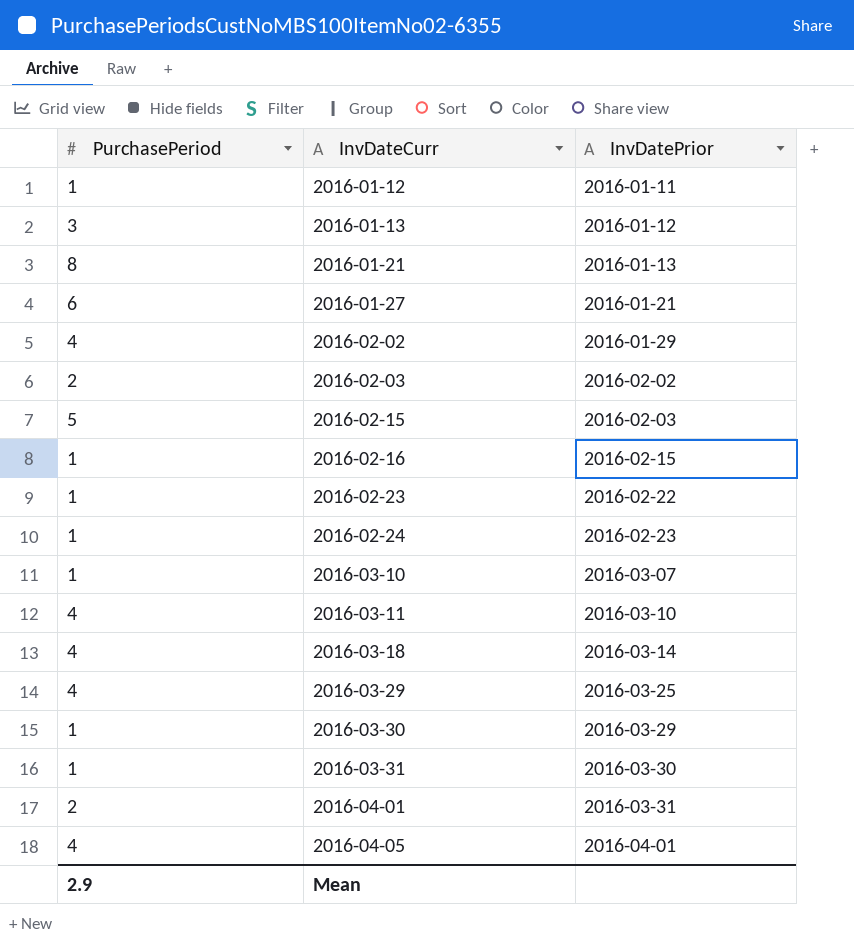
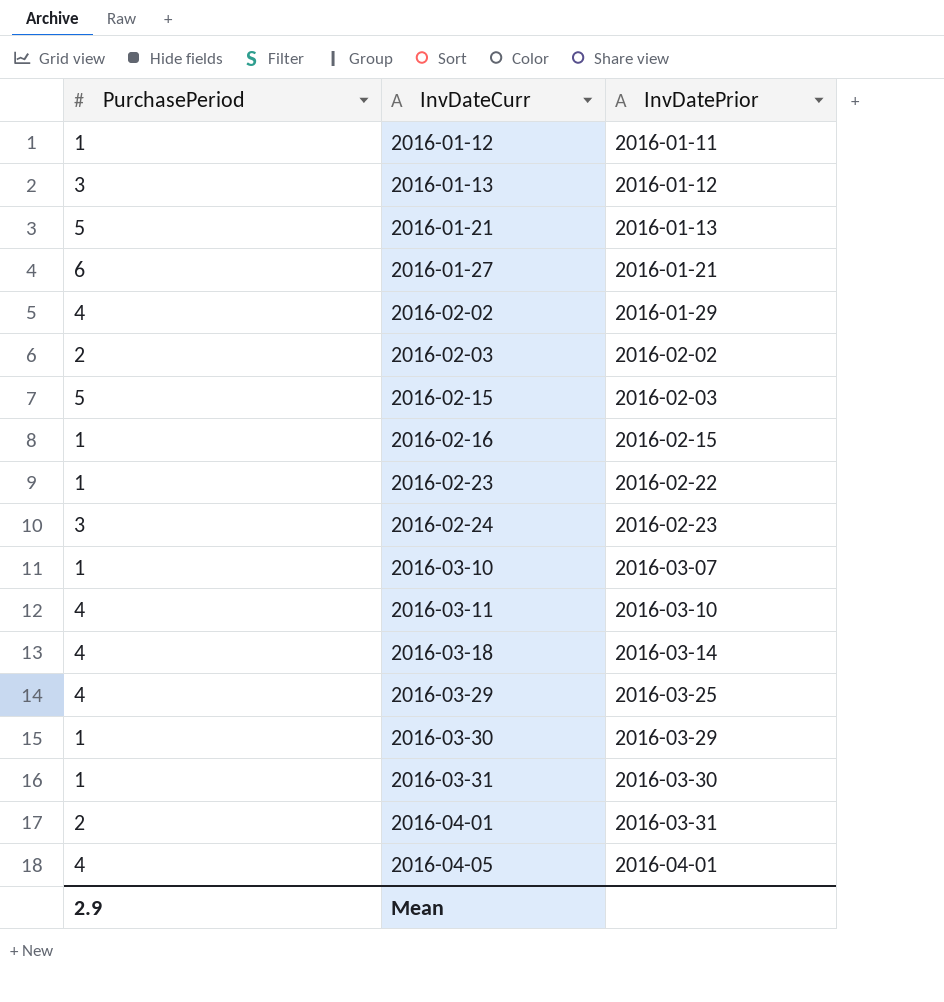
2016-01-21 | PurchasePeriod: 8 -> 5
2016-02-24 | PurchasePeriod: 1 -> 3

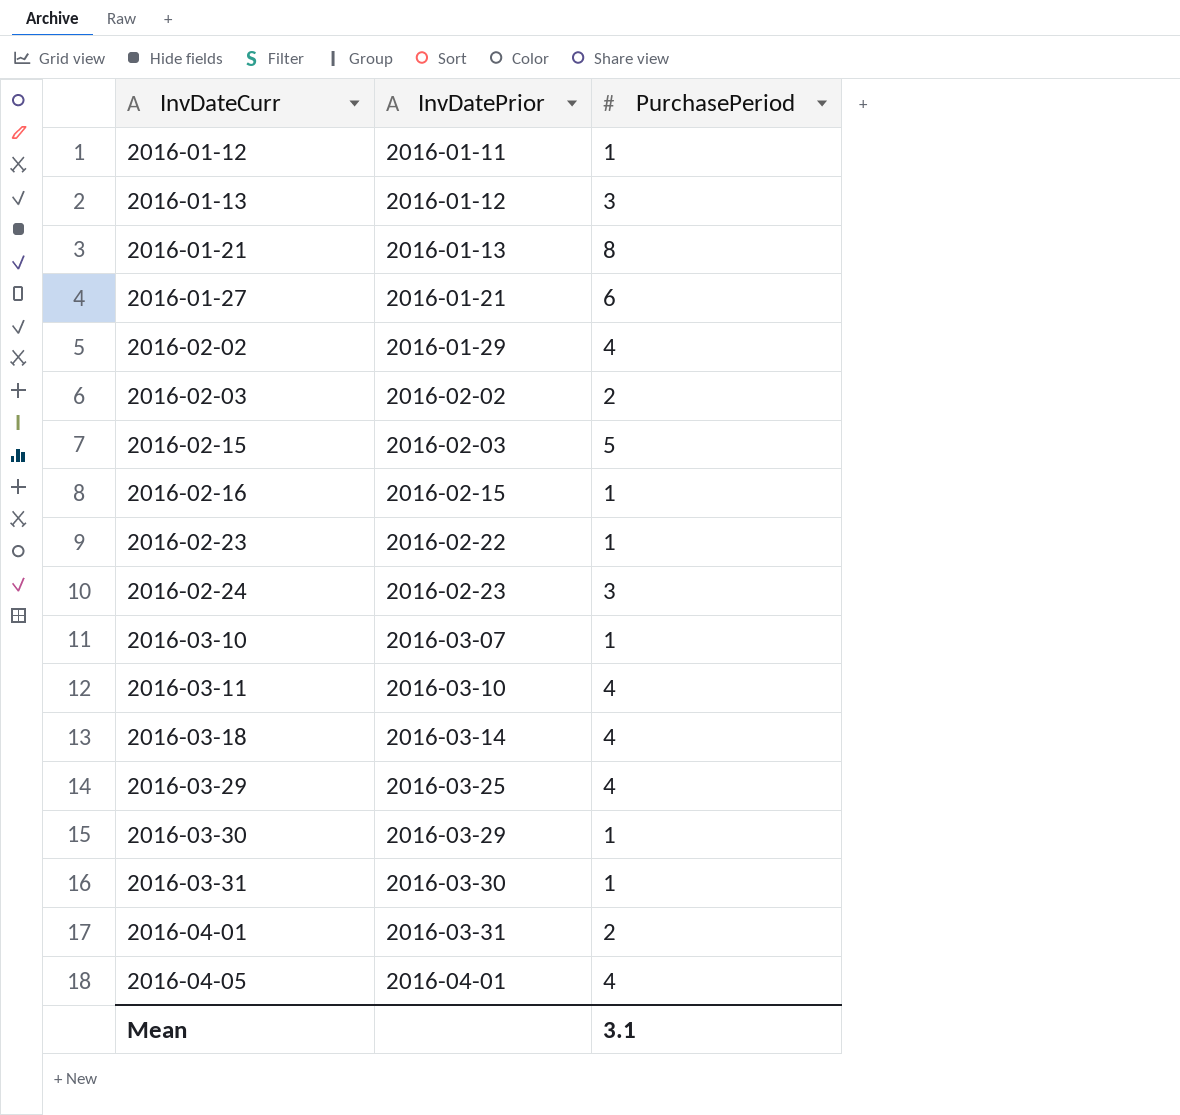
column PurchasePeriod | position: 1 -> 3
2016-01-21 | PurchasePeriod: 5 -> 8
Mean | PurchasePeriod: 2.9 -> 3.1

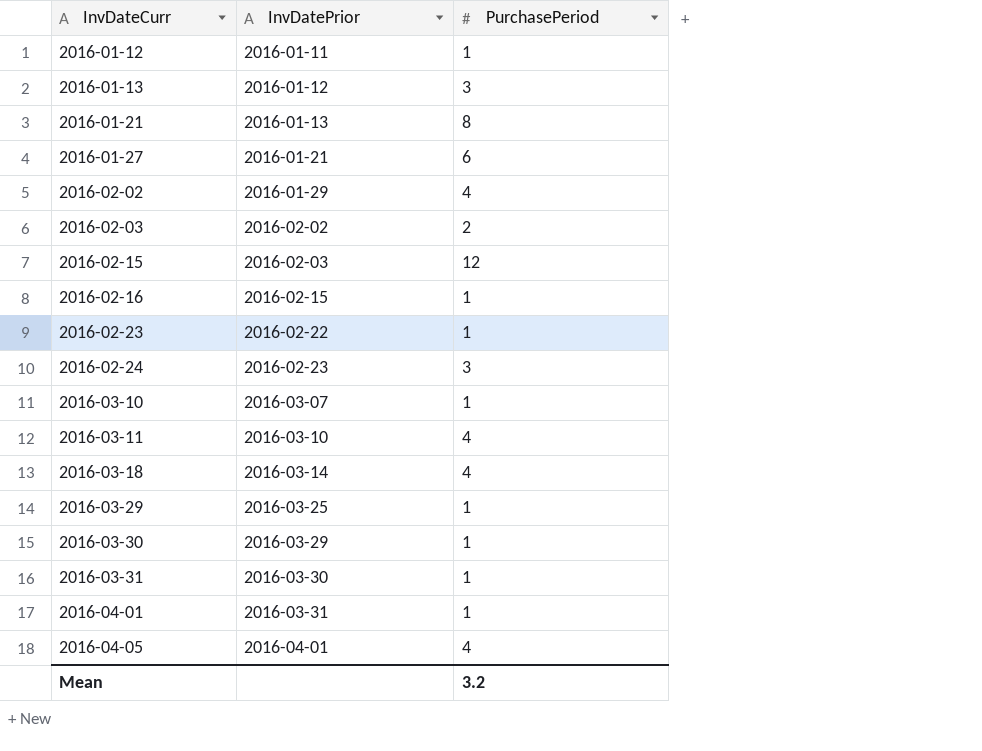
2016-02-15 | PurchasePeriod: 5 -> 12
2016-03-29 | PurchasePeriod: 4 -> 1
2016-04-01 | PurchasePeriod: 2 -> 1
Mean | PurchasePeriod: 3.1 -> 3.2

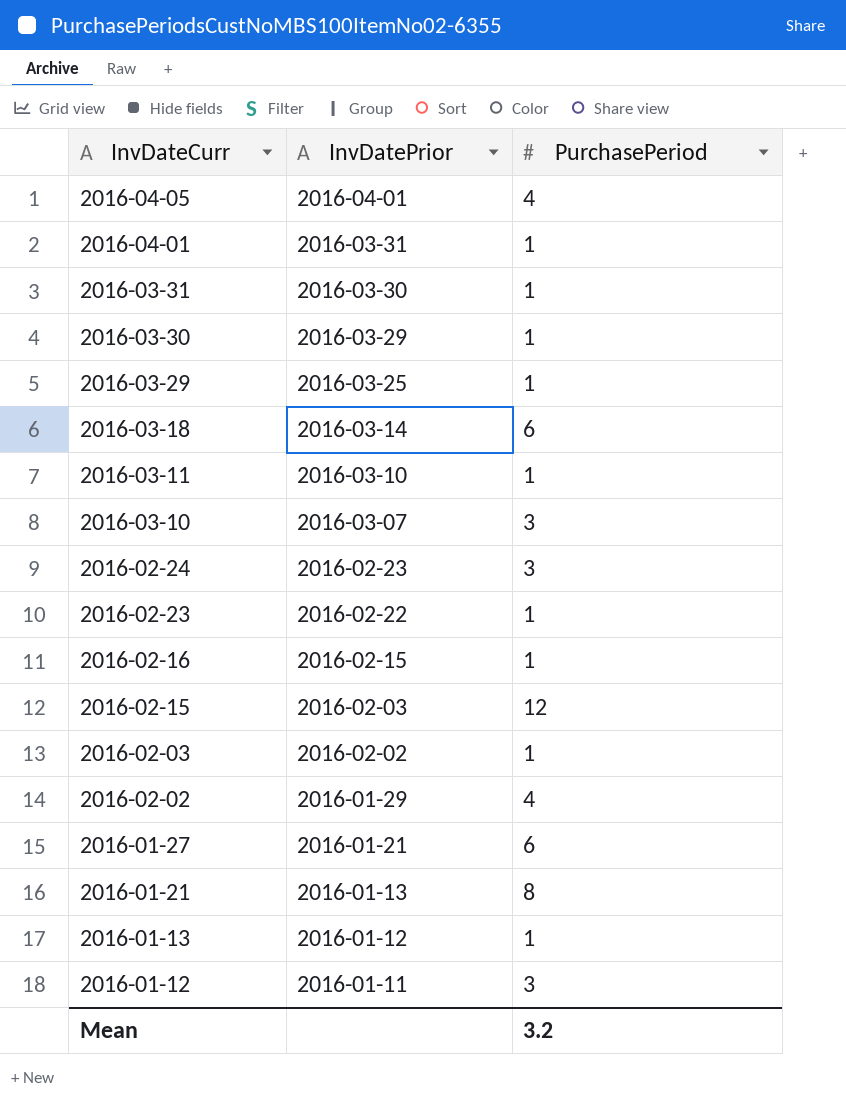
row order: InvDateCurr ascending -> InvDateCurr descending
2016-03-18 | PurchasePeriod: 4 -> 6
2016-03-11 | PurchasePeriod: 4 -> 1
2016-03-10 | PurchasePeriod: 1 -> 3
2016-02-03 | PurchasePeriod: 2 -> 1
2016-01-13 | PurchasePeriod: 3 -> 1
2016-01-12 | PurchasePeriod: 1 -> 3

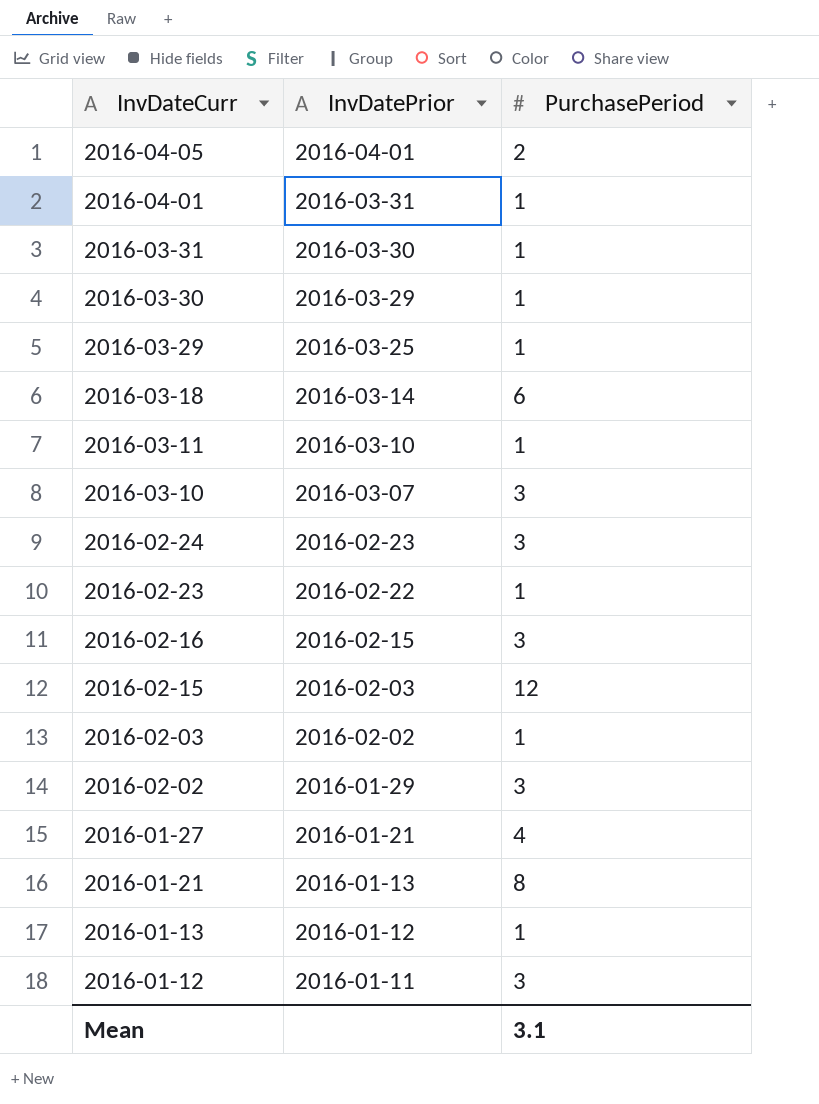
2016-04-05 | PurchasePeriod: 4 -> 2
2016-02-16 | PurchasePeriod: 1 -> 3
2016-02-02 | PurchasePeriod: 4 -> 3
2016-01-27 | PurchasePeriod: 6 -> 4
Mean | PurchasePeriod: 3.2 -> 3.1

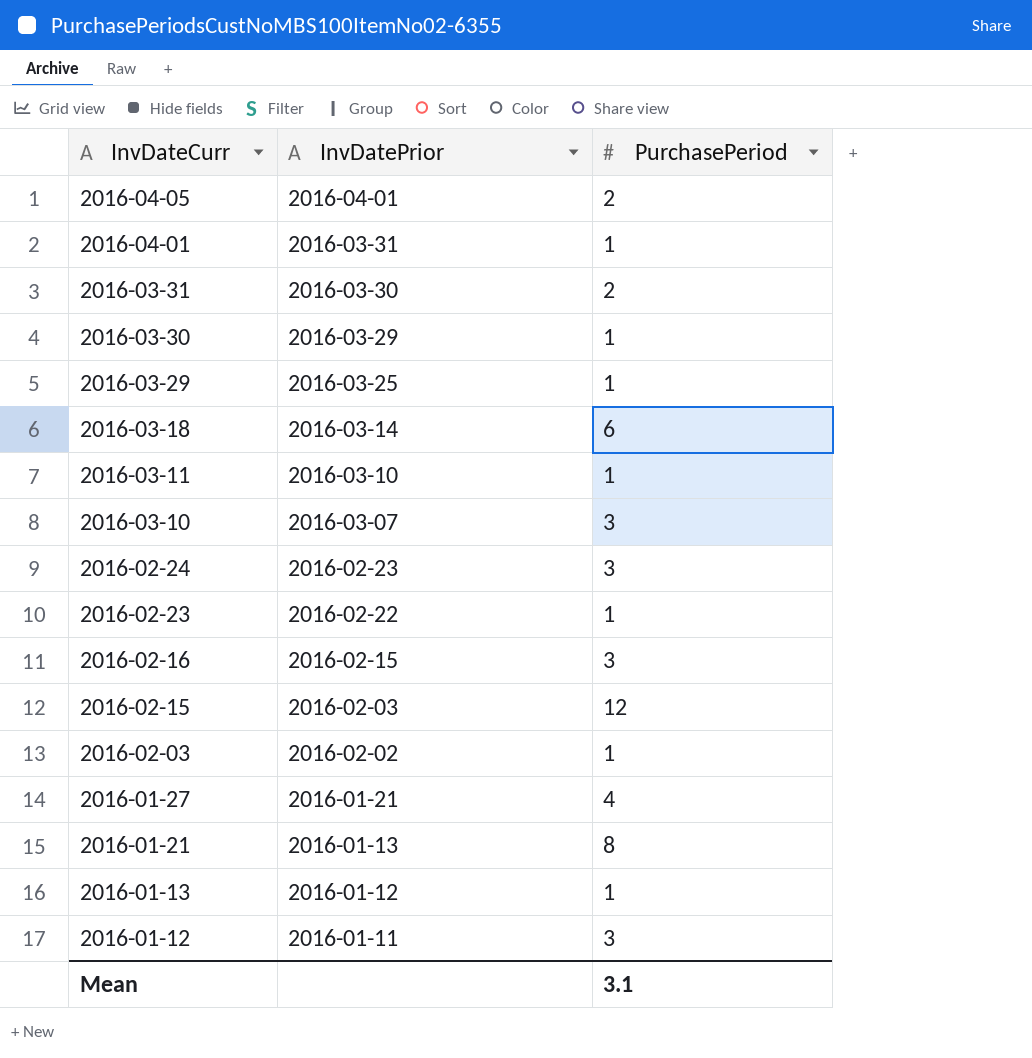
row 2016-02-02: 2016-01-29 | 3 -> none
2016-03-31 | PurchasePeriod: 1 -> 2

